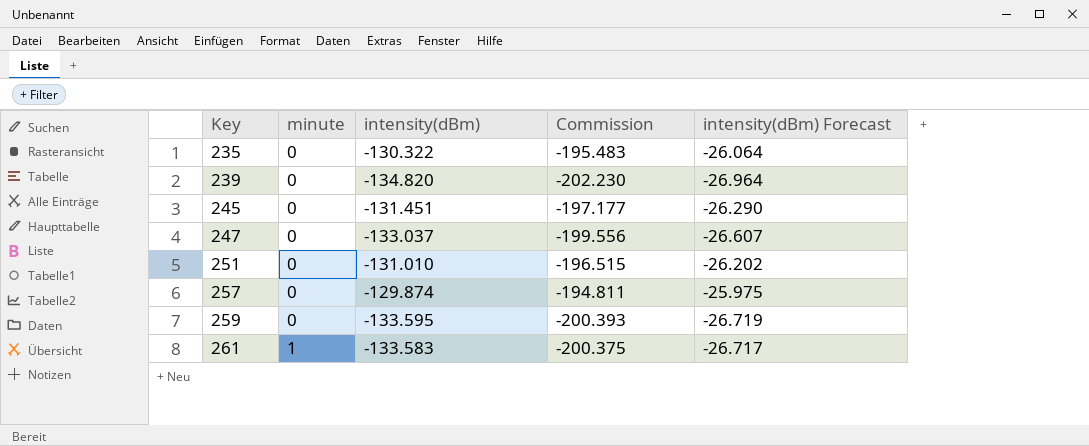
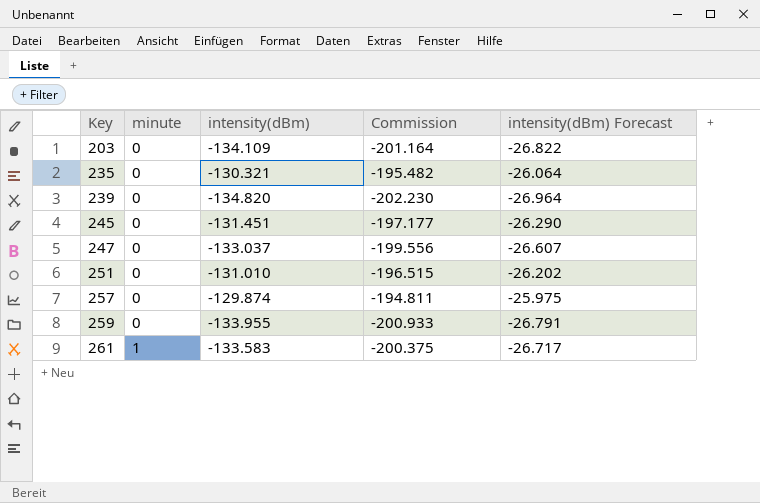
row 203: none -> 0 | -134.109 | -201.164 | -26.822
235 | intensity(dBm): -130.322 -> -130.321
235 | Commission: -195.483 -> -195.482
259 | intensity(dBm): -133.595 -> -133.955
259 | Commission: -200.393 -> -200.933
259 | intensity(dBm) Forecast: -26.719 -> -26.791

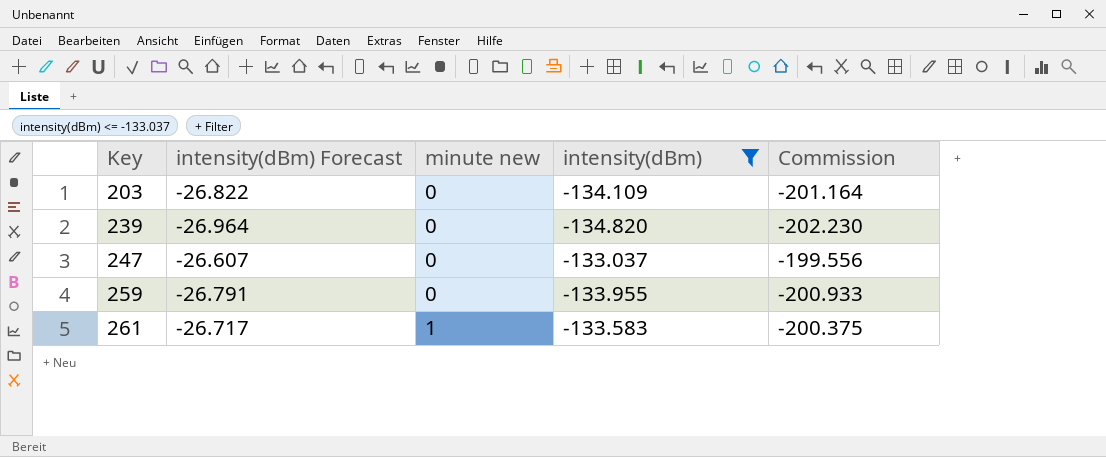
filter: none -> intensity(dBm) <= -133.037
column intensity(dBm) Forecast | position: 5 -> 2
column name: minute -> minute new

